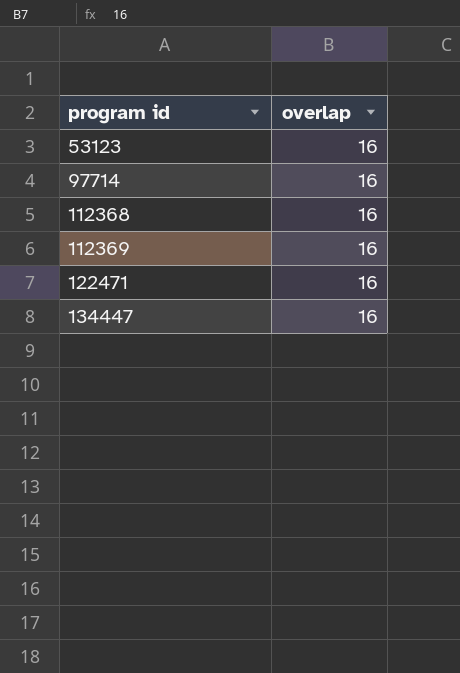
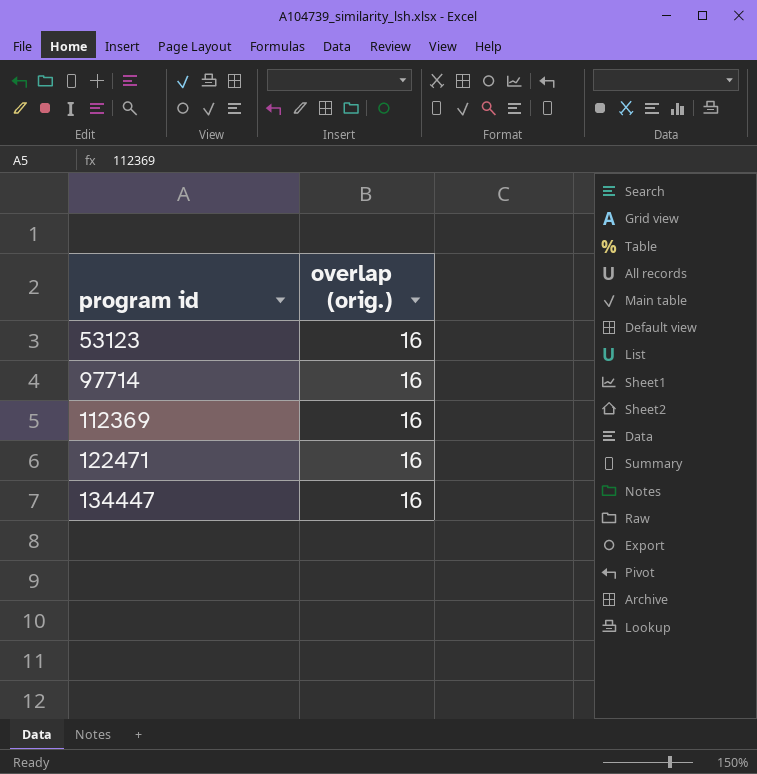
column name: overlap -> overlap (orig.)
row 112368: 16 -> none

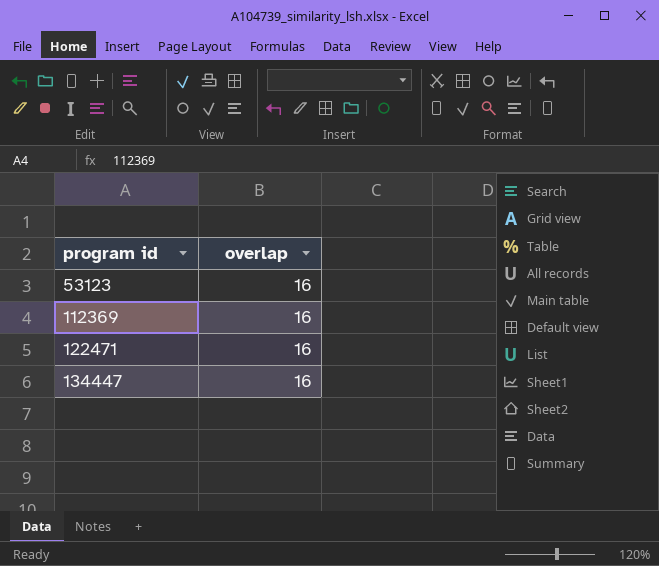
column name: overlap (orig.) -> overlap
row 97714: 16 -> none

